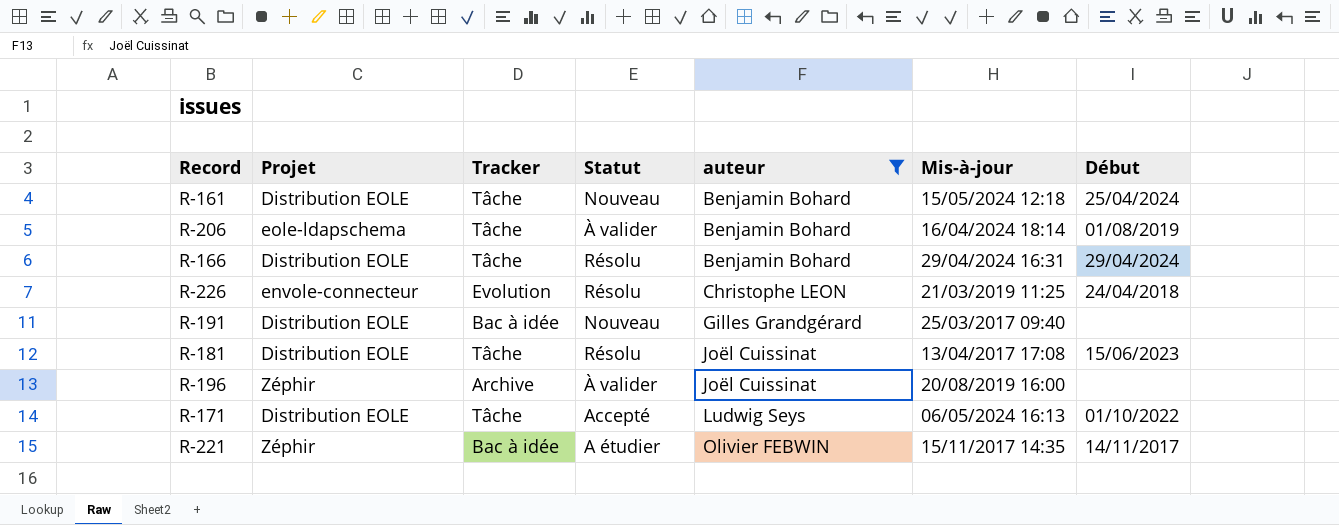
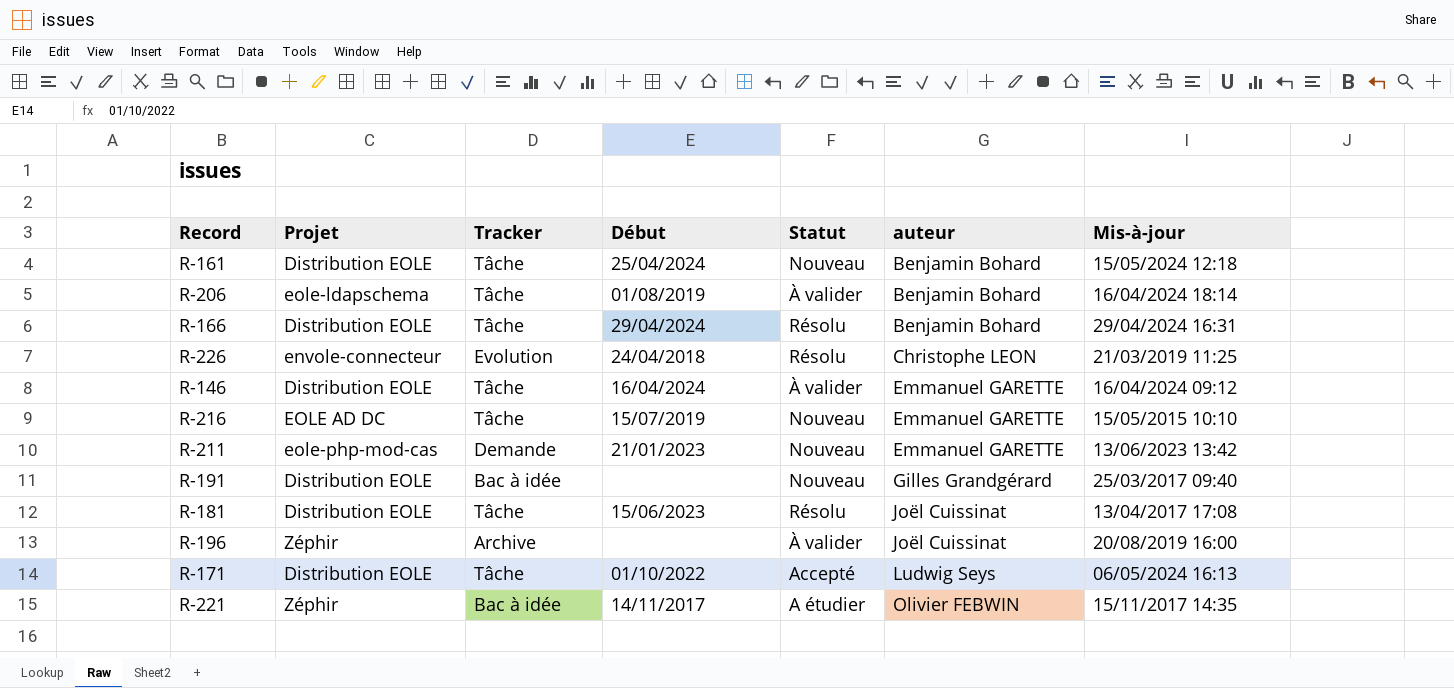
filter: auteur != Emmanuel GARETTE -> none
column Début | position: 7 -> 4

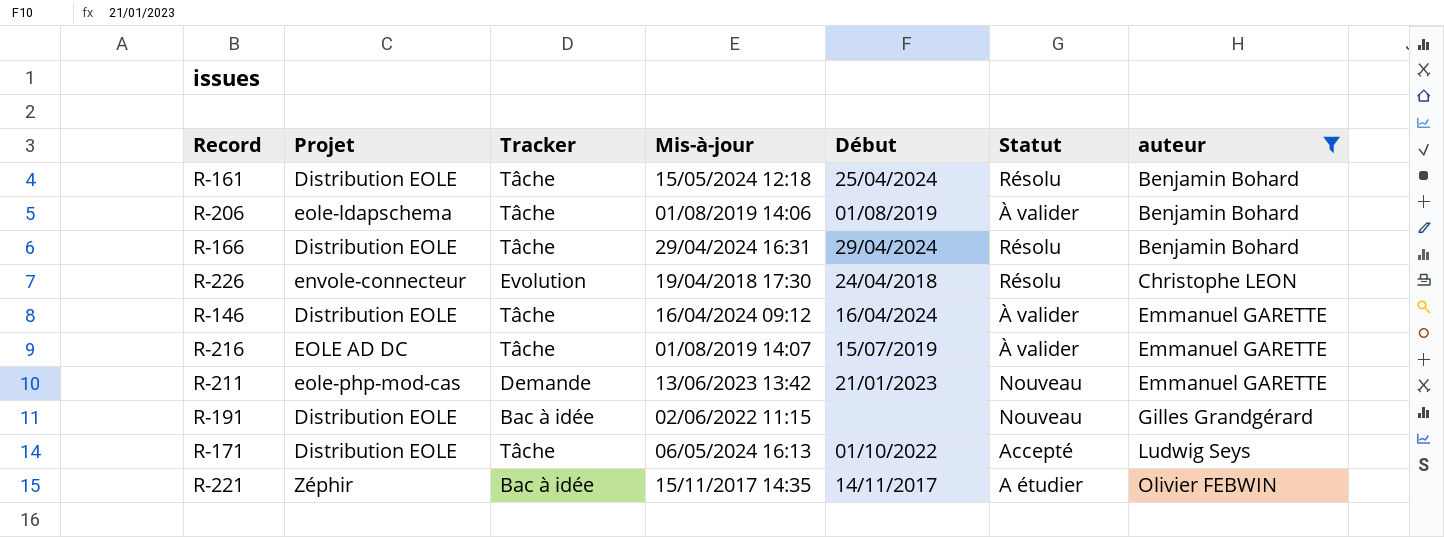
filter: none -> auteur != Joël Cuissinat
column Mis-à-jour | position: 7 -> 4
R-161 | Statut: Nouveau -> Résolu
R-206 | Mis-à-jour: 16/04/2024 18:14 -> 01/08/2019 14:06
R-226 | Mis-à-jour: 21/03/2019 11:25 -> 19/04/2018 17:30
R-216 | Mis-à-jour: 15/05/2015 10:10 -> 01/08/2019 14:07
R-216 | Statut: Nouveau -> À valider
R-191 | Mis-à-jour: 25/03/2017 09:40 -> 02/06/2022 11:15

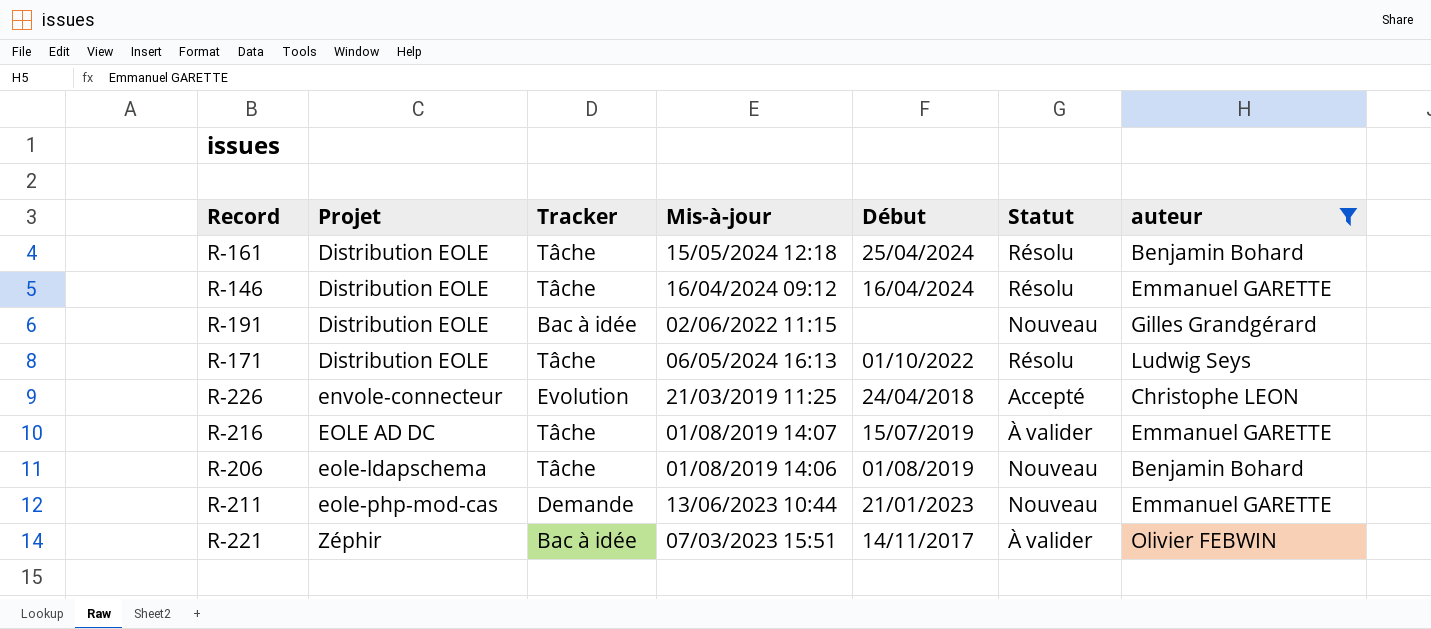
row order: auteur ascending -> Projet ascending
row R-166: Distribution EOLE | Tâche | 29/04/2024 16:31 | 29/04/2024 | Résolu | Benjamin Bohard -> none
R-146 | Statut: À valider -> Résolu
R-171 | Statut: Accepté -> Résolu
R-226 | Mis-à-jour: 19/04/2018 17:30 -> 21/03/2019 11:25
R-226 | Statut: Résolu -> Accepté
R-206 | Statut: À valider -> Nouveau
R-211 | Mis-à-jour: 13/06/2023 13:42 -> 13/06/2023 10:44
R-221 | Mis-à-jour: 15/11/2017 14:35 -> 07/03/2023 15:51
R-221 | Statut: A étudier -> À valider

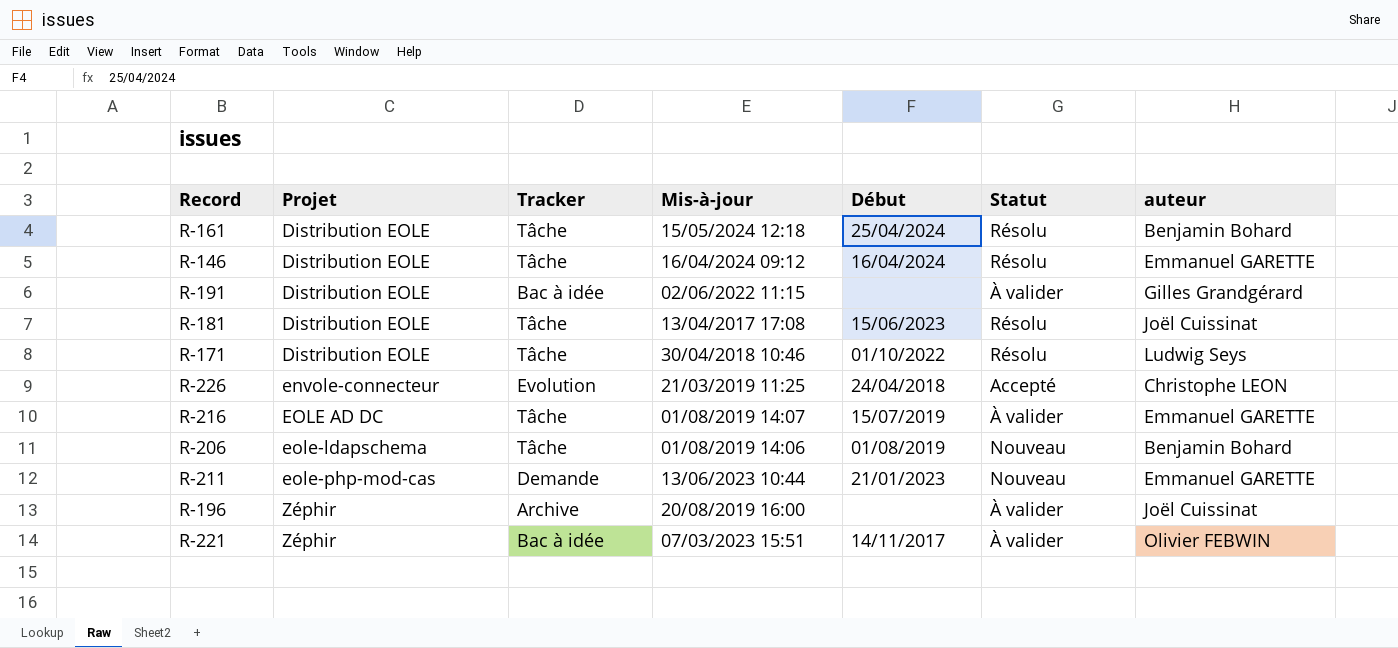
filter: auteur != Joël Cuissinat -> none
R-191 | Statut: Nouveau -> À valider
R-171 | Mis-à-jour: 06/05/2024 16:13 -> 30/04/2018 10:46

